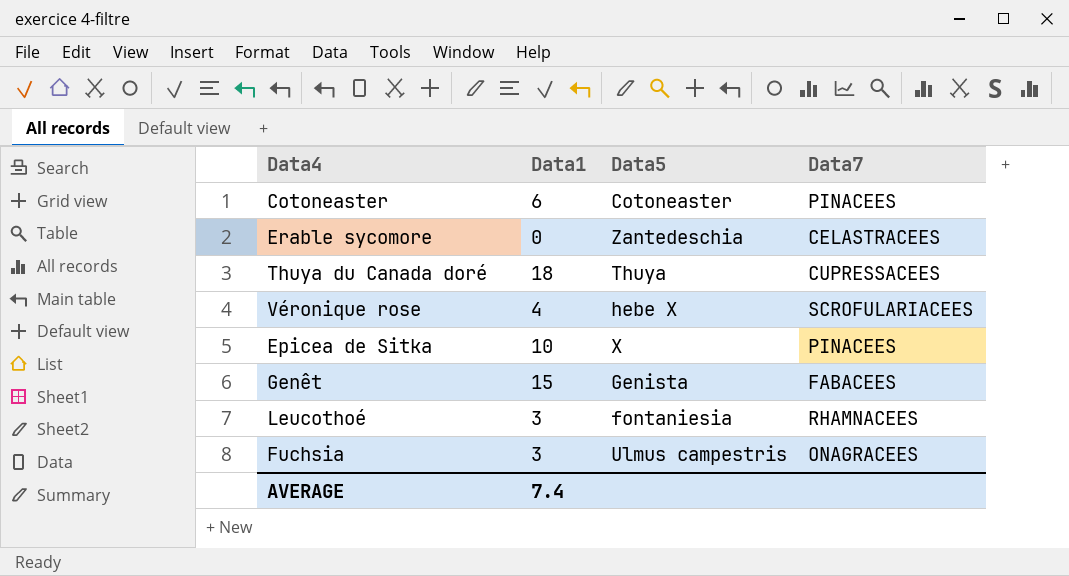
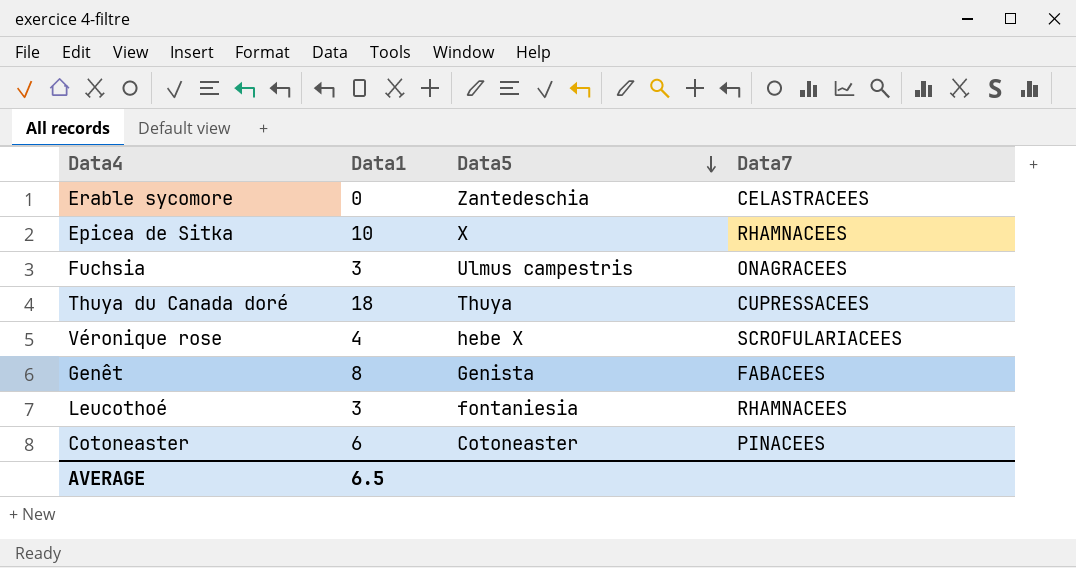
row order: none -> Data5 descending
Epicea de Sitka | Data7: PINACEES -> RHAMNACEES
Genêt | Data1: 15 -> 8
AVERAGE | Data1: 7.4 -> 6.5

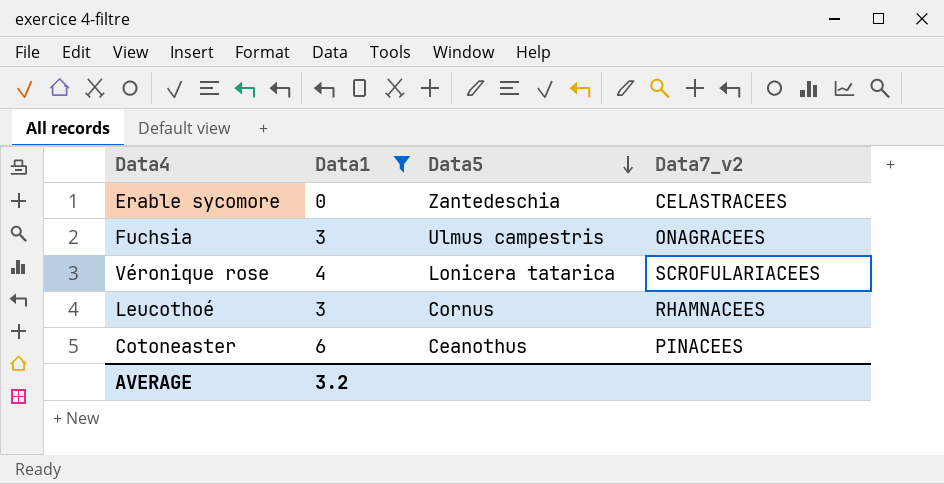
filter: none -> Data1 <= 6
column name: Data7 -> Data7_v2
Véronique rose | Data5: hebe X -> Lonicera tatarica
Leucothoé | Data5: fontaniesia -> Cornus
Cotoneaster | Data5: Cotoneaster -> Ceanothus
AVERAGE | Data1: 6.5 -> 3.2

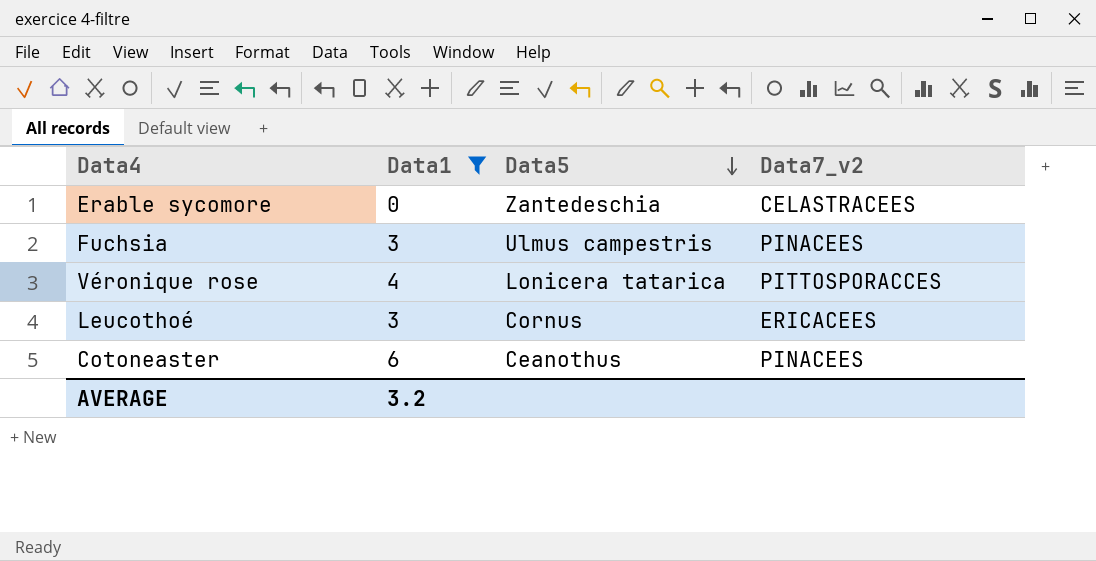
Fuchsia | Data7_v2: ONAGRACEES -> PINACEES
Véronique rose | Data7_v2: SCROFULARIACEES -> PITTOSPORACCES
Leucothoé | Data7_v2: RHAMNACEES -> ERICACEES

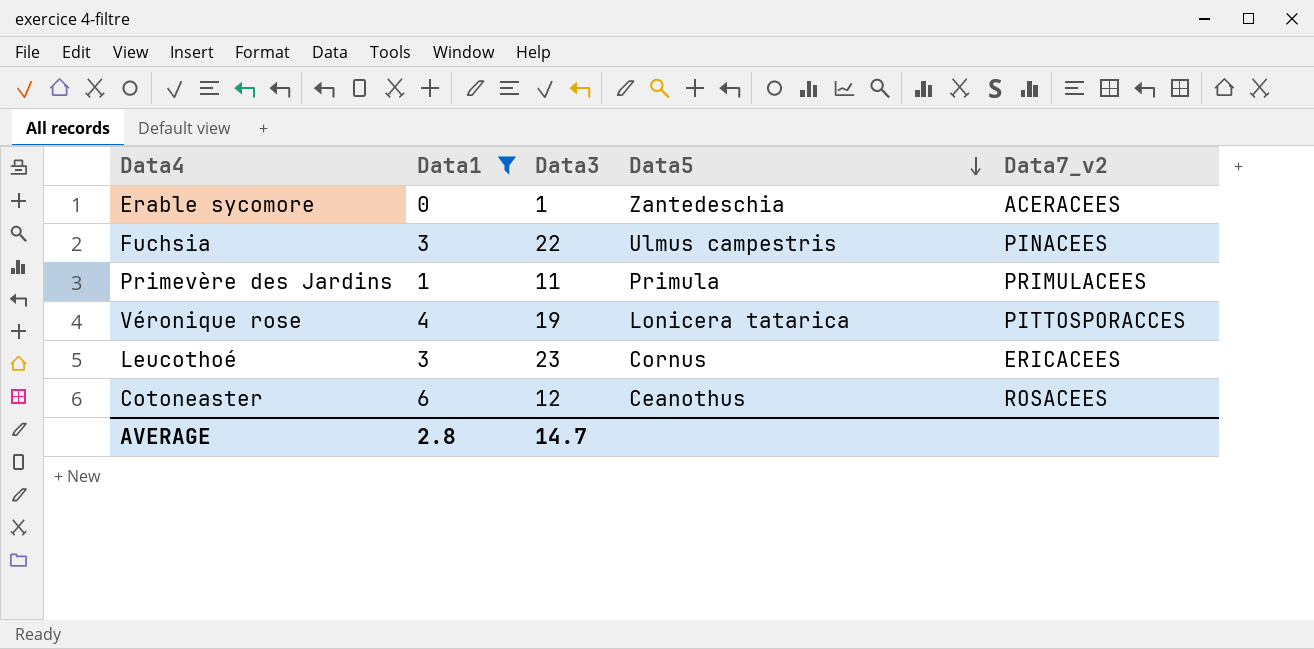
column Data3 | position: none -> 3
Erable sycomore | Data7_v2: CELASTRACEES -> ACERACEES
row Primevère des Jardins: none -> 1 | 11 | Primula | PRIMULACEES
Cotoneaster | Data7_v2: PINACEES -> ROSACEES
AVERAGE | Data1: 3.2 -> 2.8

